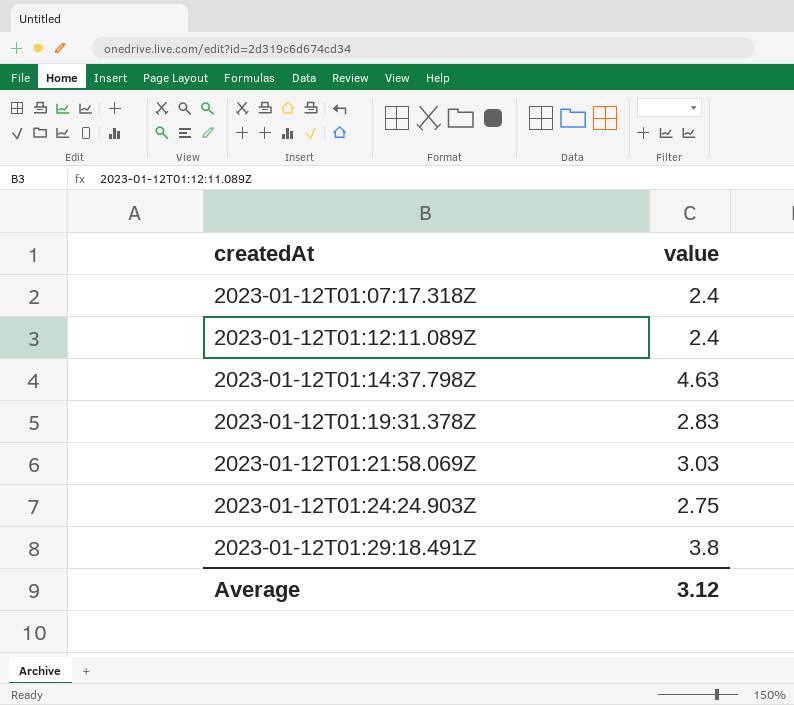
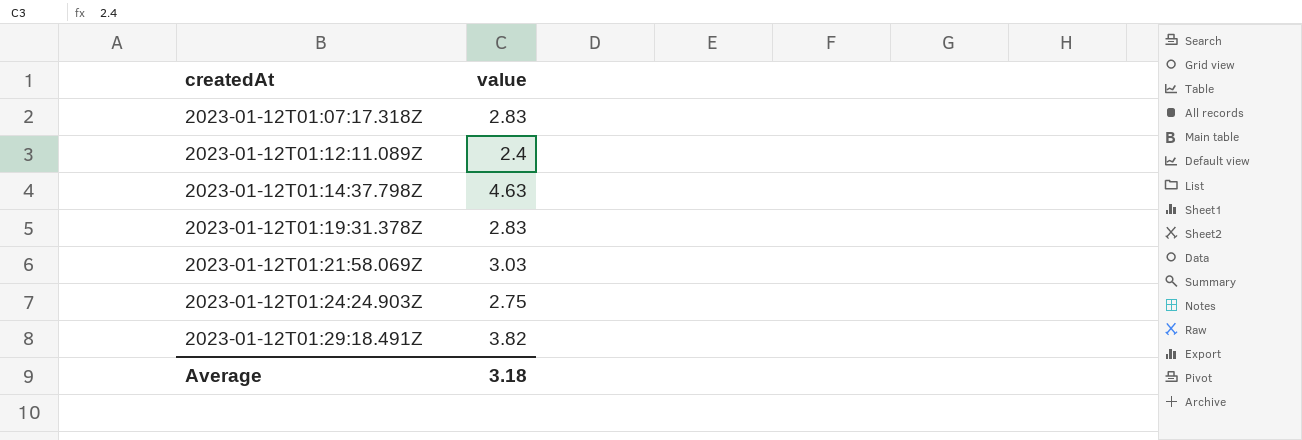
2023-01-12T01:07:17.318Z | value: 2.4 -> 2.83
2023-01-12T01:29:18.491Z | value: 3.8 -> 3.82
Average | value: 3.12 -> 3.18

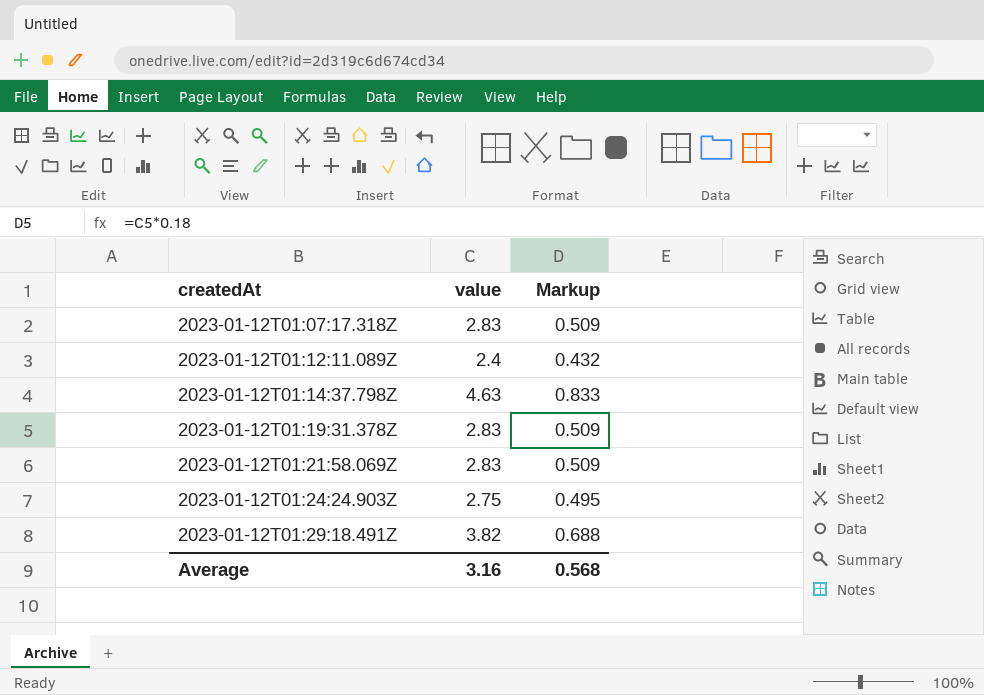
column Markup | formula: none -> [value] * 0.18
2023-01-12T01:21:58.069Z | value: 3.03 -> 2.83
Average | value: 3.18 -> 3.16

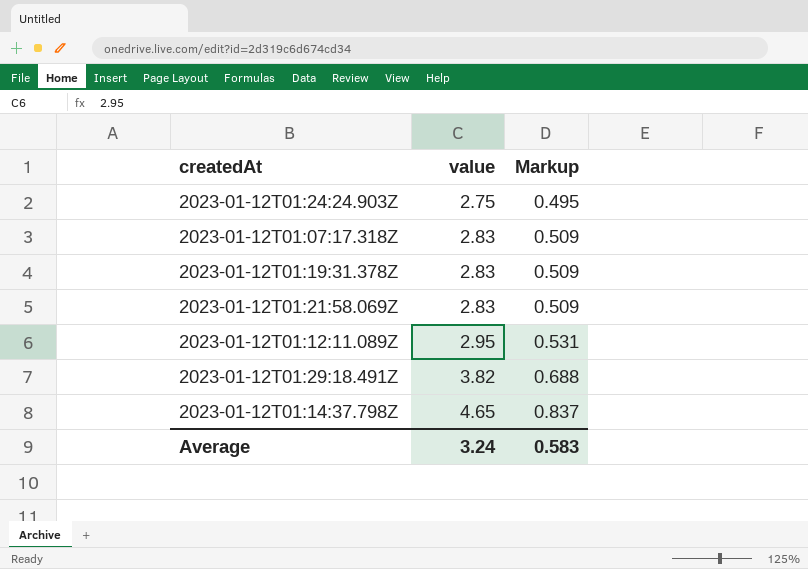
row order: createdAt ascending -> value ascending
2023-01-12T01:12:11.089Z | value: 2.4 -> 2.95
2023-01-12T01:12:11.089Z | Markup: 0.432 -> 0.531
2023-01-12T01:14:37.798Z | value: 4.63 -> 4.65
2023-01-12T01:14:37.798Z | Markup: 0.833 -> 0.837
Average | value: 3.16 -> 3.24
Average | Markup: 0.568 -> 0.583

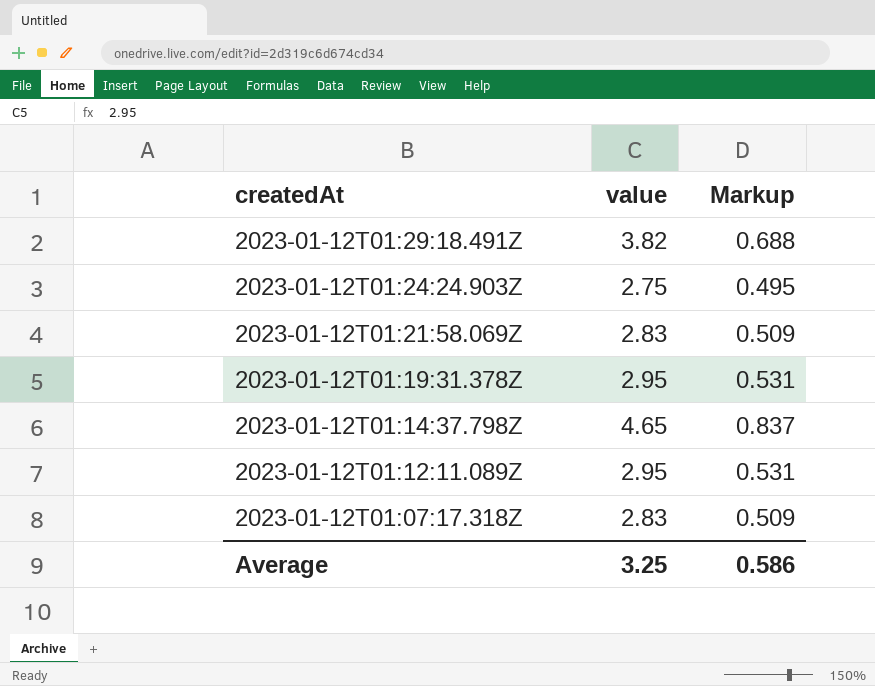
row order: value ascending -> createdAt descending
2023-01-12T01:19:31.378Z | value: 2.83 -> 2.95
2023-01-12T01:19:31.378Z | Markup: 0.509 -> 0.531
Average | value: 3.24 -> 3.25
Average | Markup: 0.583 -> 0.586

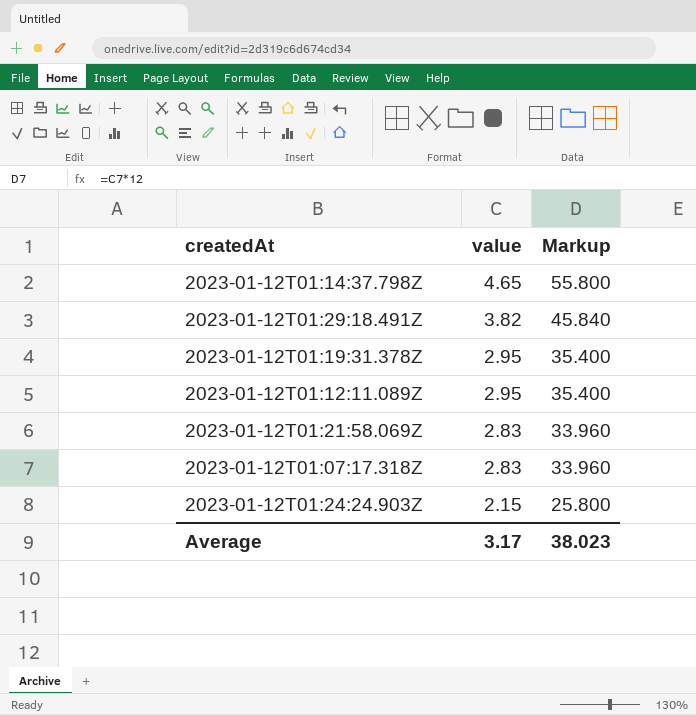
row order: createdAt descending -> value descending
column Markup | formula: [value] * 0.18 -> [value] * 12
2023-01-12T01:24:24.903Z | value: 2.75 -> 2.15
Average | value: 3.25 -> 3.17
Average | Markup: 0.586 -> 38.023

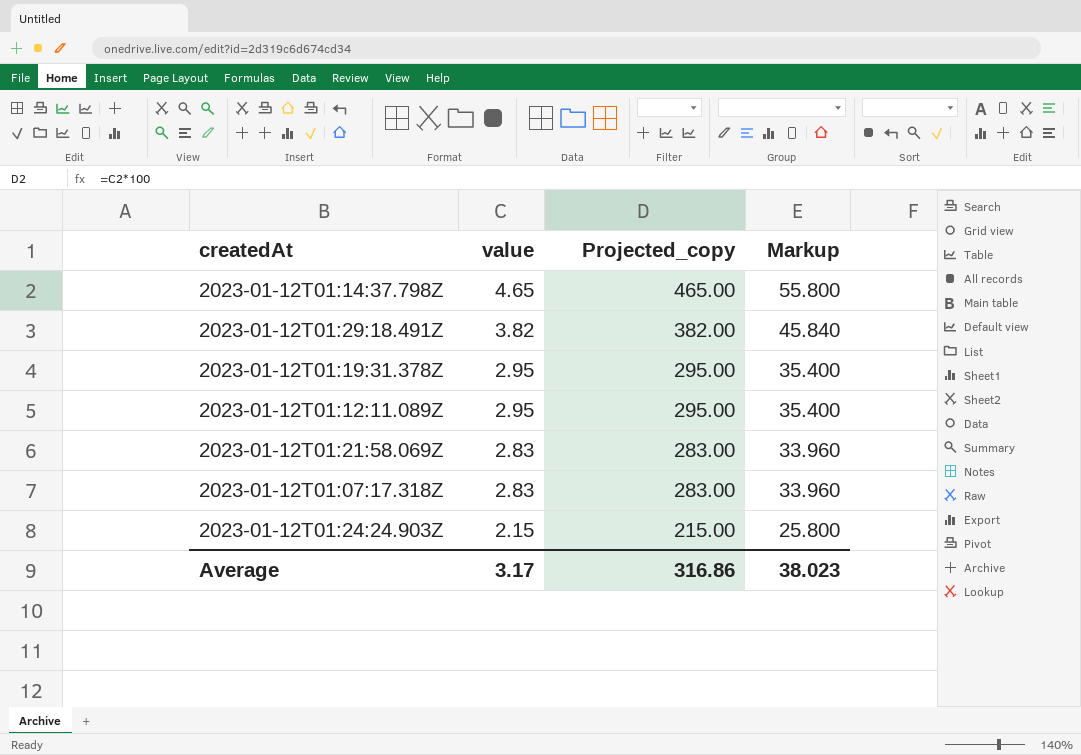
column Projected_copy | formula: none -> [value] * 100

